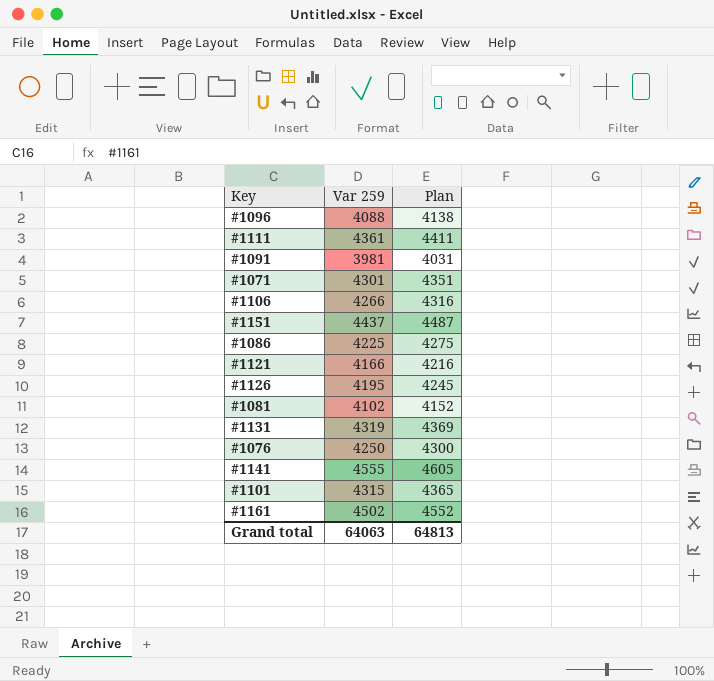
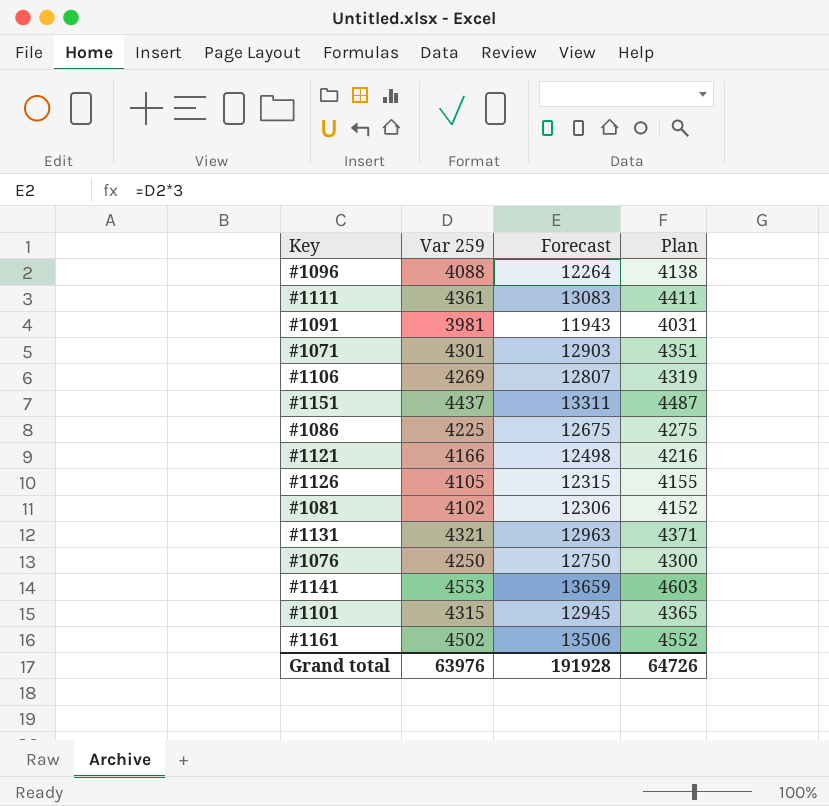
column Forecast | formula: none -> [Var 259] * 3
#1106 | Var 259: 4266 -> 4269
#1106 | Plan: 4316 -> 4319
#1126 | Var 259: 4195 -> 4105
#1126 | Plan: 4245 -> 4155
#1131 | Var 259: 4319 -> 4321
#1131 | Plan: 4369 -> 4371
#1141 | Var 259: 4555 -> 4553
#1141 | Plan: 4605 -> 4603
Grand total | Var 259: 64063 -> 63976
Grand total | Plan: 64813 -> 64726

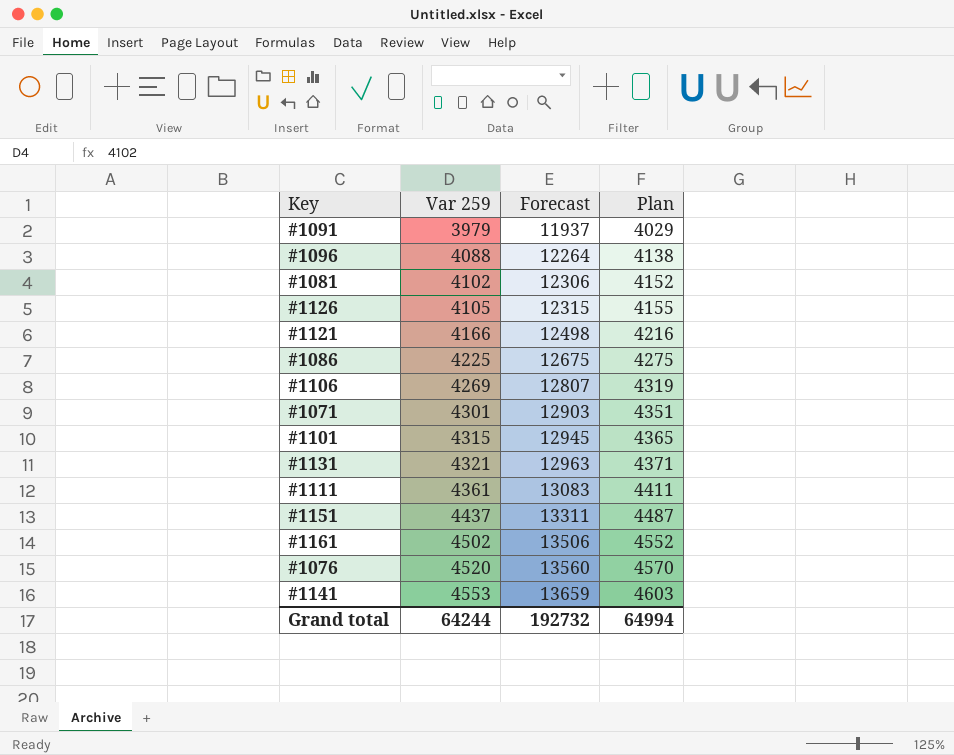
row order: none -> Var 259 ascending
#1091 | Var 259: 3981 -> 3979
#1091 | Forecast: 11943 -> 11937
#1091 | Plan: 4031 -> 4029
#1076 | Var 259: 4250 -> 4520
#1076 | Forecast: 12750 -> 13560
#1076 | Plan: 4300 -> 4570
Grand total | Var 259: 63976 -> 64244
Grand total | Forecast: 191928 -> 192732
Grand total | Plan: 64726 -> 64994

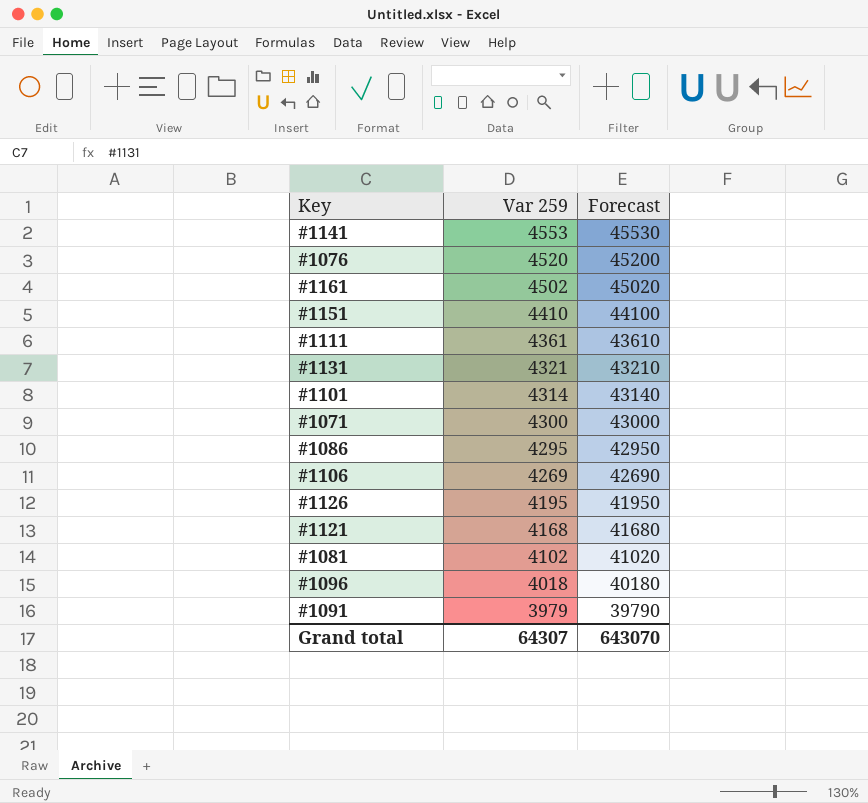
row order: Var 259 ascending -> Var 259 descending
column Plan | formula: [Var 259] + 50 -> none
column Forecast | formula: [Var 259] * 3 -> [Var 259] * 10
#1151 | Var 259: 4437 -> 4410
#1101 | Var 259: 4315 -> 4314
#1071 | Var 259: 4301 -> 4300
#1086 | Var 259: 4225 -> 4295
#1126 | Var 259: 4105 -> 4195
#1121 | Var 259: 4166 -> 4168
#1096 | Var 259: 4088 -> 4018
Grand total | Var 259: 64244 -> 64307
Grand total | Forecast: 192732 -> 643070

